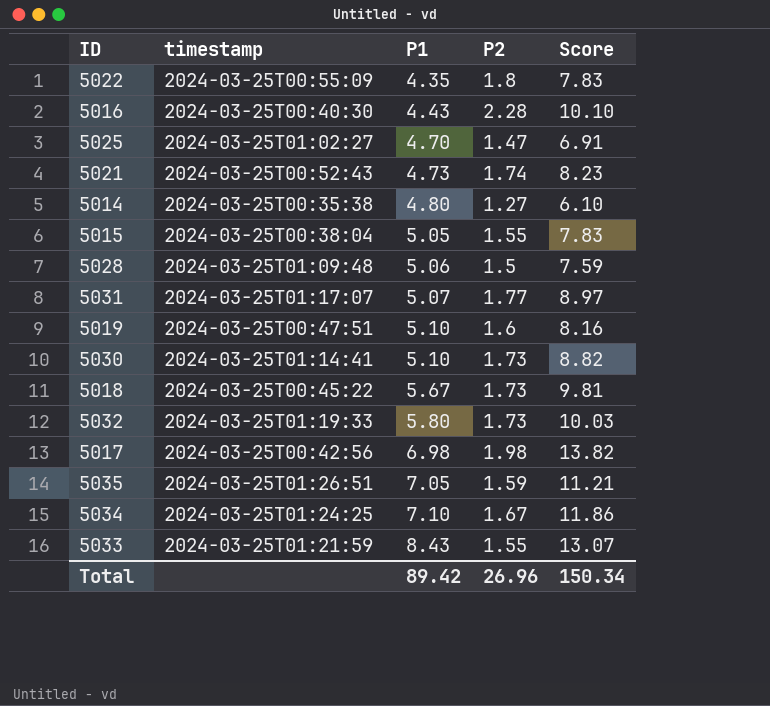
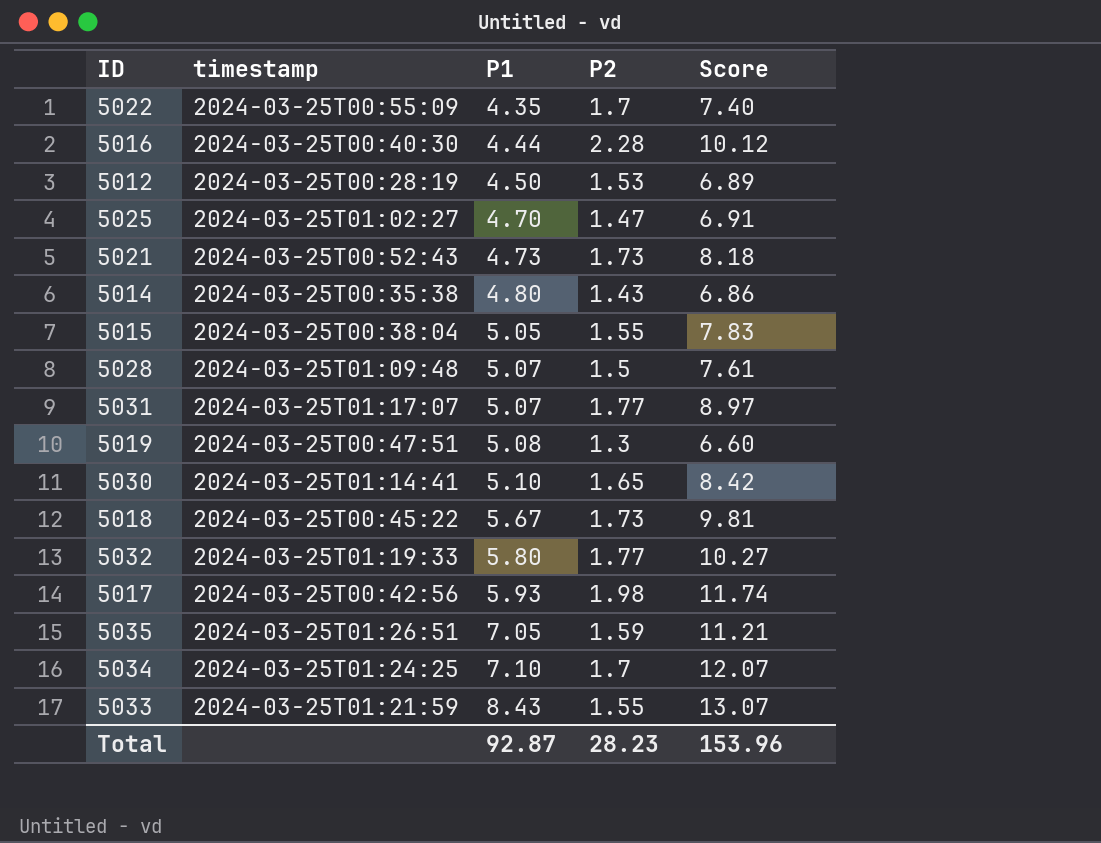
5022 | P2: 1.8 -> 1.7
5022 | Score: 7.83 -> 7.40
5016 | P1: 4.43 -> 4.44
5016 | Score: 10.10 -> 10.12
row 5012: none -> 2024-03-25T00:28:19 | 4.50 | 1.53 | 6.89
5021 | P2: 1.74 -> 1.73
5021 | Score: 8.23 -> 8.18
5014 | P2: 1.27 -> 1.43
5014 | Score: 6.10 -> 6.86
5028 | P1: 5.06 -> 5.07
5028 | Score: 7.59 -> 7.61
5019 | P1: 5.10 -> 5.08
5019 | P2: 1.6 -> 1.3
5019 | Score: 8.16 -> 6.60
5030 | P2: 1.73 -> 1.65
5030 | Score: 8.82 -> 8.42
5032 | P2: 1.73 -> 1.77
5032 | Score: 10.03 -> 10.27
5017 | P1: 6.98 -> 5.93
5017 | Score: 13.82 -> 11.74
5034 | P2: 1.67 -> 1.7
5034 | Score: 11.86 -> 12.07
Total | P1: 89.42 -> 92.87
Total | P2: 26.96 -> 28.23
Total | Score: 150.34 -> 153.96

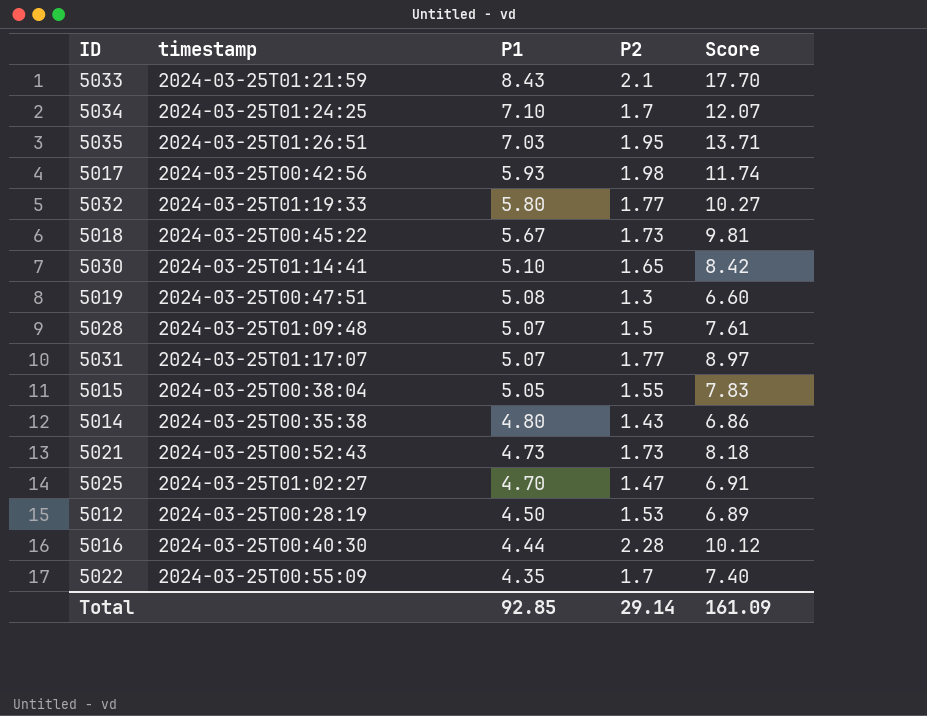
row order: P1 ascending -> P1 descending
5033 | P2: 1.55 -> 2.1
5033 | Score: 13.07 -> 17.70
5035 | P1: 7.05 -> 7.03
5035 | P2: 1.59 -> 1.95
5035 | Score: 11.21 -> 13.71
Total | P1: 92.87 -> 92.85
Total | P2: 28.23 -> 29.14
Total | Score: 153.96 -> 161.09

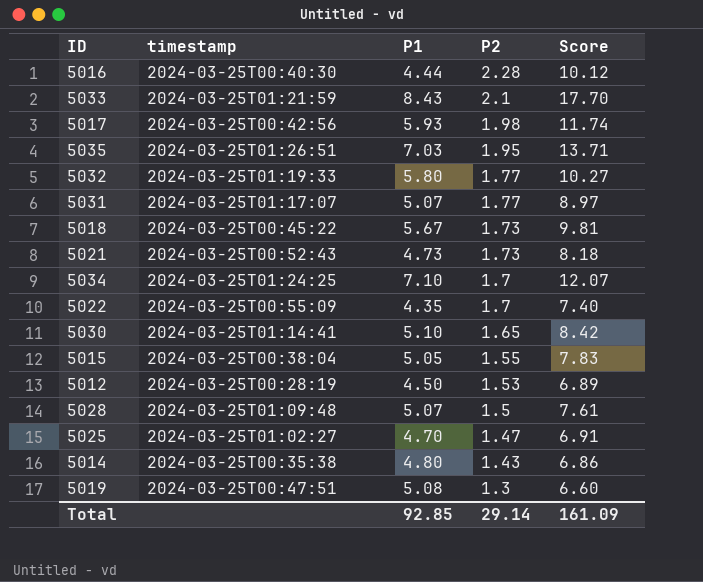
row order: P1 descending -> P2 descending

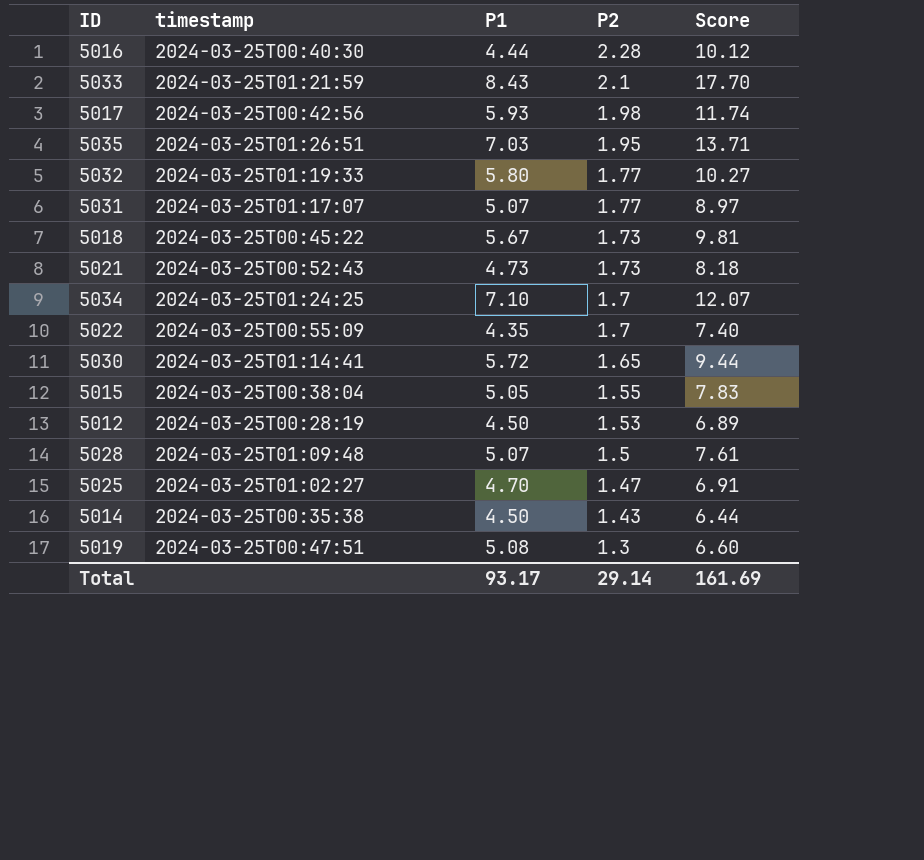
5030 | P1: 5.10 -> 5.72
5030 | Score: 8.42 -> 9.44
5014 | P1: 4.80 -> 4.50
5014 | Score: 6.86 -> 6.44
Total | P1: 92.85 -> 93.17
Total | Score: 161.09 -> 161.69

